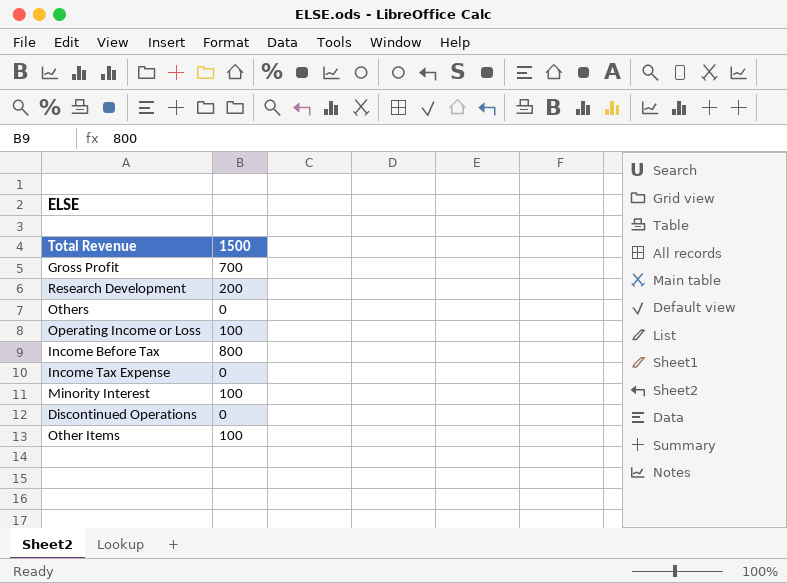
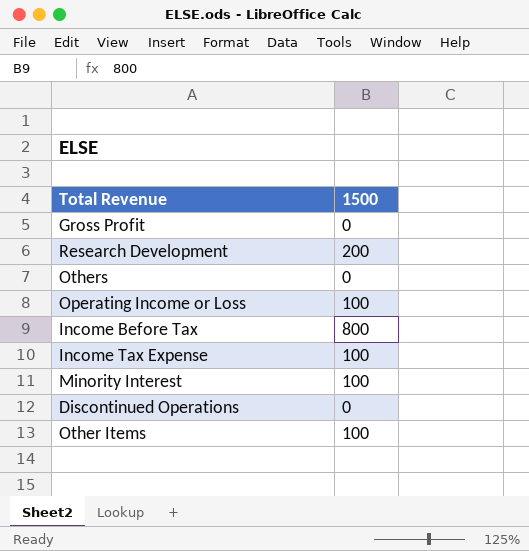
Gross Profit | 1500: 700 -> 0
Income Tax Expense | 1500: 0 -> 100

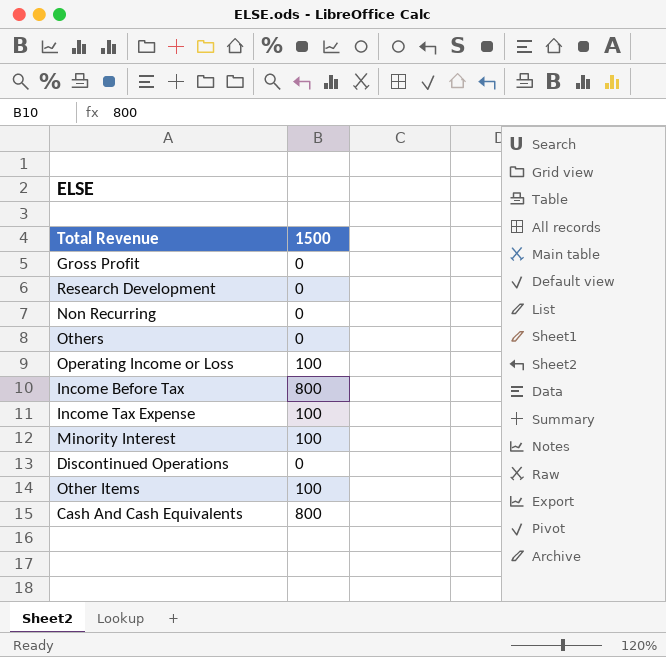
Research Development | 1500: 200 -> 0
row Non Recurring: none -> 0
row Cash And Cash Equivalents: none -> 800

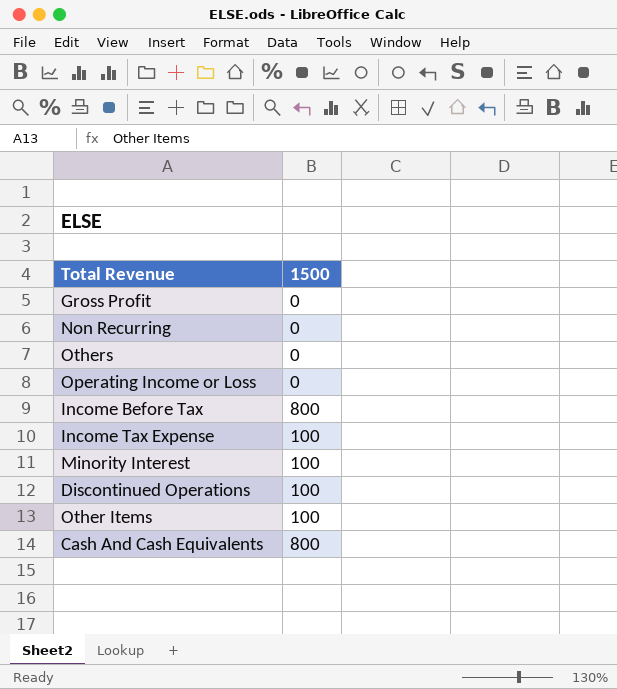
row Research Development: 0 -> none
Operating Income or Loss | 1500: 100 -> 0
Discontinued Operations | 1500: 0 -> 100

